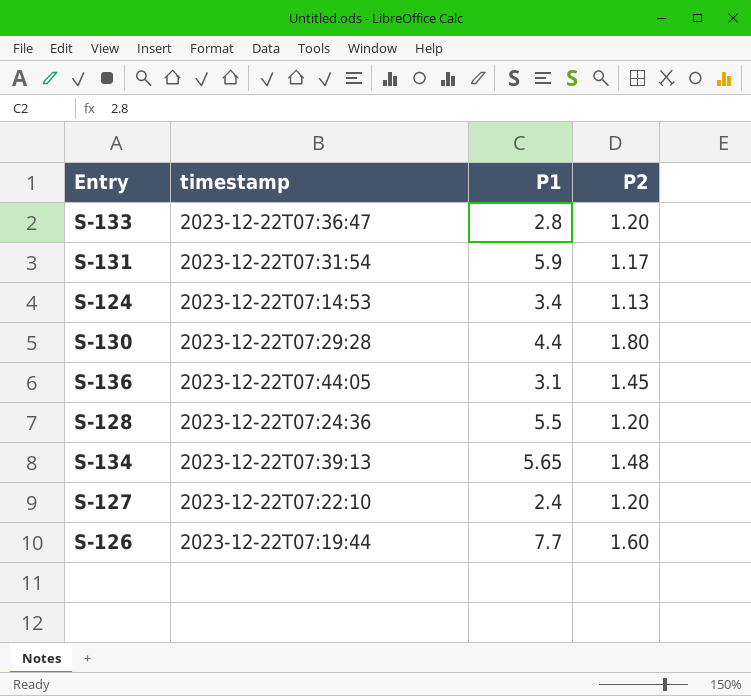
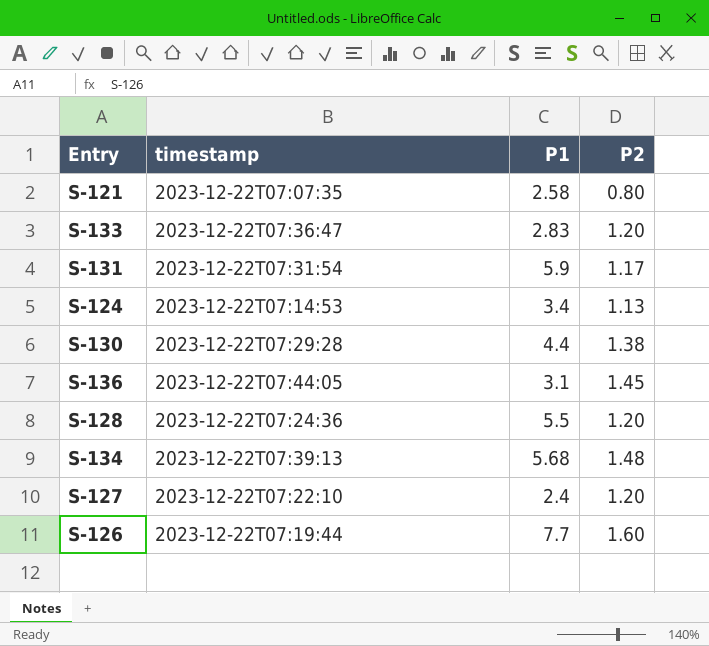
row S-121: none -> 2023-12-22T07:07:35 | 2.58 | 0.80
S-133 | P1: 2.8 -> 2.83
S-130 | P2: 1.80 -> 1.38
S-134 | P1: 5.65 -> 5.68

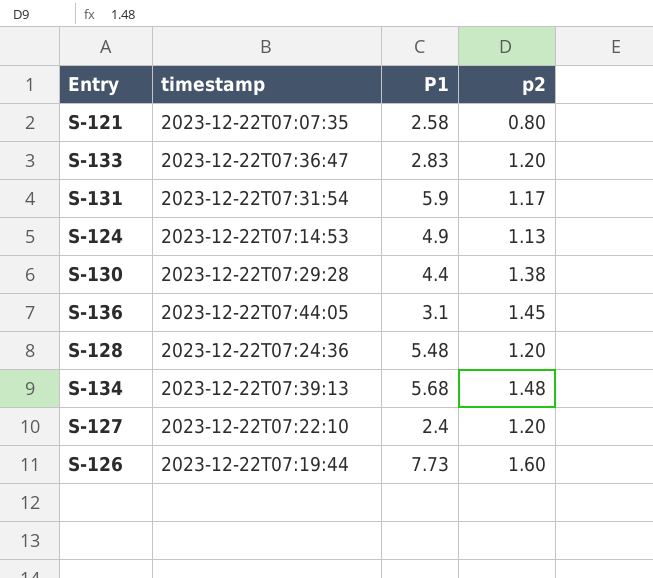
column name: P2 -> p2
S-124 | P1: 3.4 -> 4.9
S-128 | P1: 5.5 -> 5.48
S-126 | P1: 7.7 -> 7.73

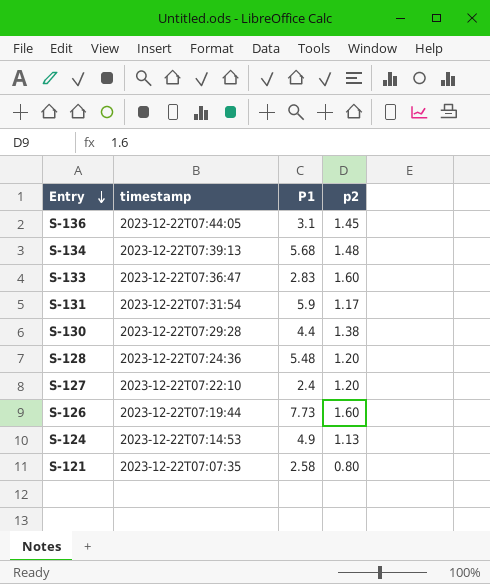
row order: none -> Entry descending
S-133 | p2: 1.20 -> 1.60

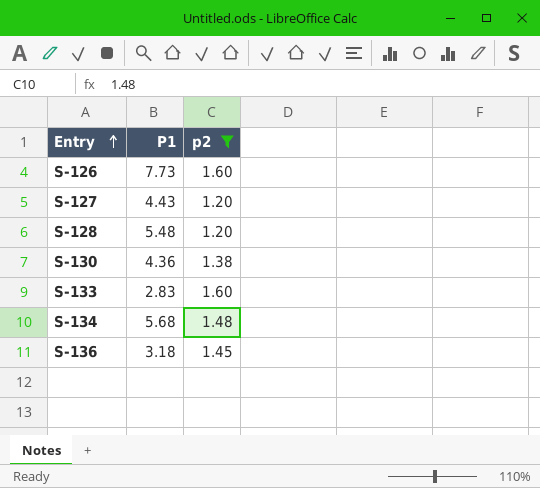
filter: none -> p2 >= 1.20
row order: Entry descending -> Entry ascending
column timestamp | position: 2 -> none
S-127 | P1: 2.4 -> 4.43
S-130 | P1: 4.4 -> 4.36
S-136 | P1: 3.1 -> 3.18

